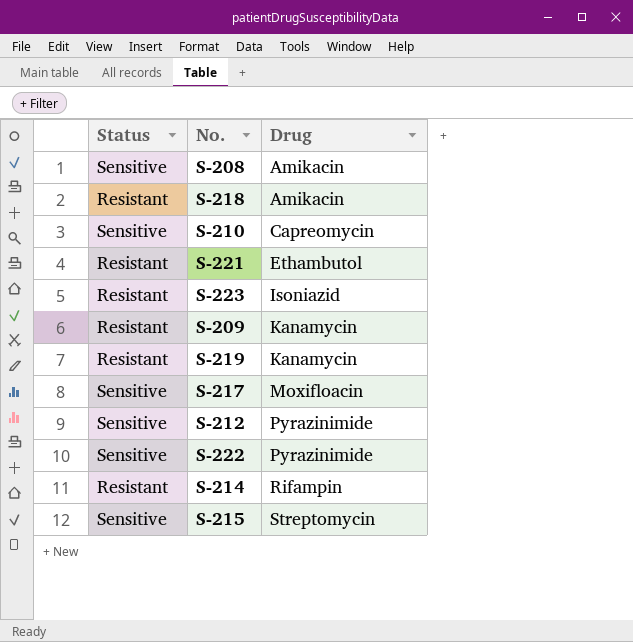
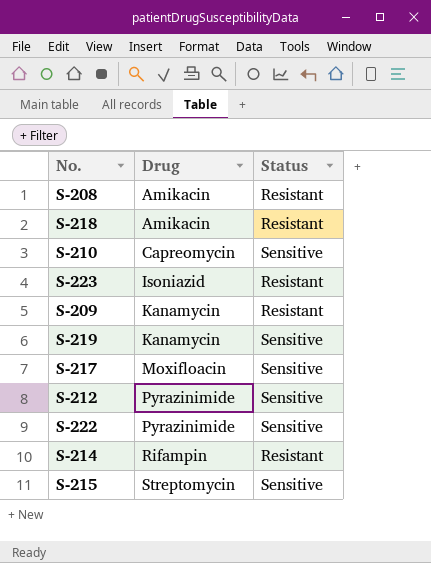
column Status | position: 1 -> 3
row S-221: Resistant | Ethambutol -> none
S-208 | Status: Sensitive -> Resistant
S-219 | Status: Resistant -> Sensitive

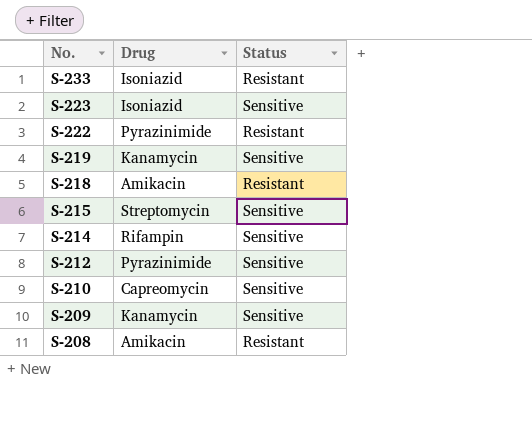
row order: Drug ascending -> No. descending
row S-217: Moxifloacin | Sensitive -> none
row S-233: none -> Isoniazid | Resistant
S-223 | Status: Resistant -> Sensitive
S-222 | Status: Sensitive -> Resistant
S-214 | Status: Resistant -> Sensitive
S-209 | Status: Resistant -> Sensitive

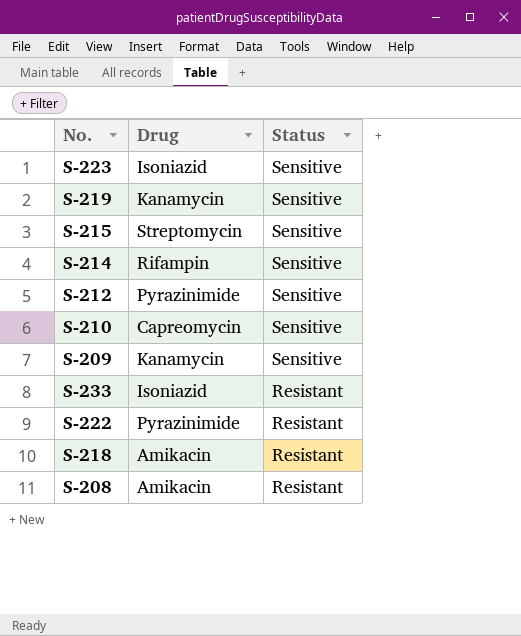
row order: No. descending -> Status descending

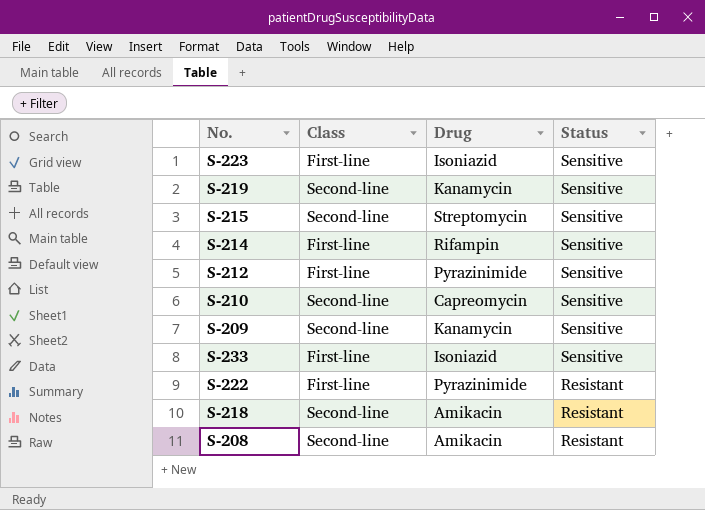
column Class | position: none -> 2
S-233 | Status: Resistant -> Sensitive

